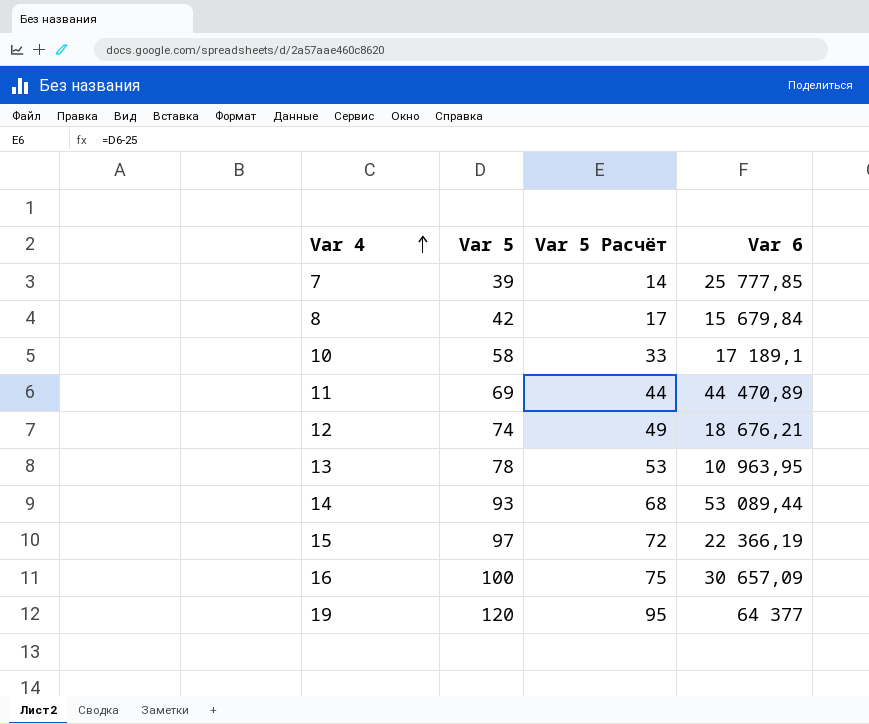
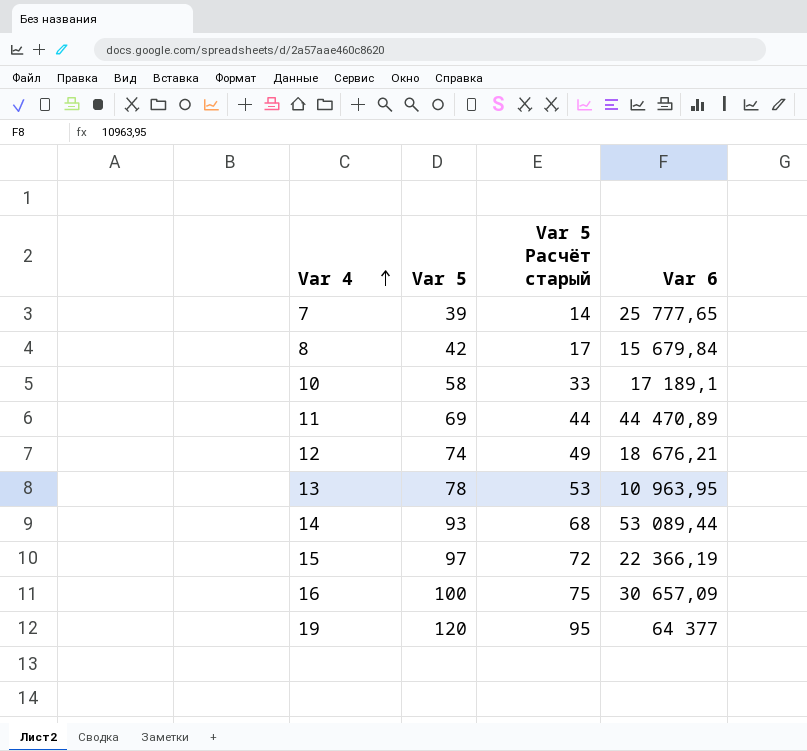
column name: Var 5 Расчёт -> Var 5 Расчёт старый
7 | Var 6: 25 777,85 -> 25 777,65

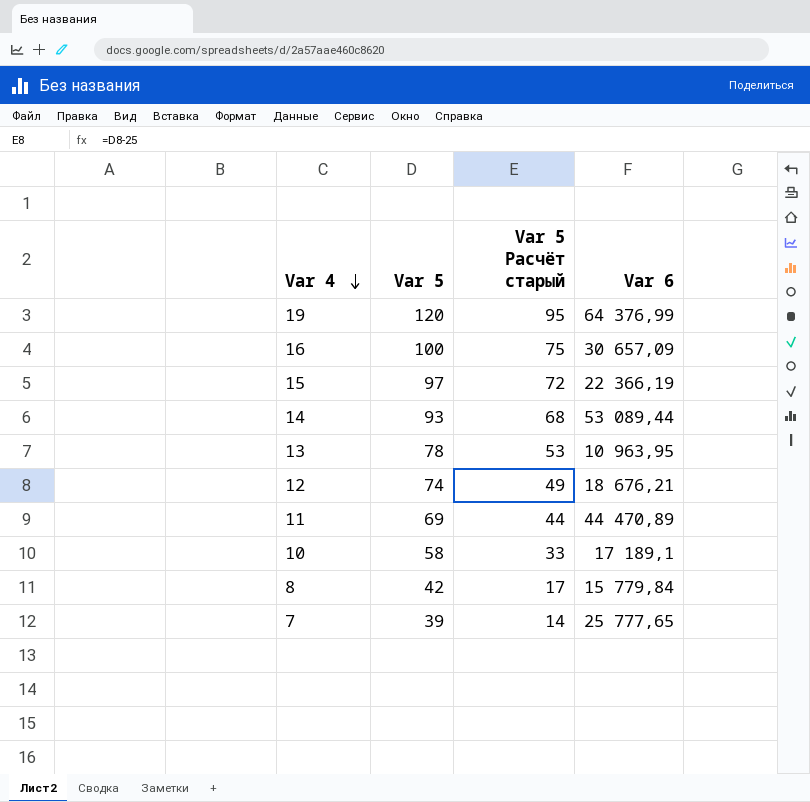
row order: Var 4 ascending -> Var 4 descending
19 | Var 6: 64 377 -> 64 376,99
8 | Var 6: 15 679,84 -> 15 779,84

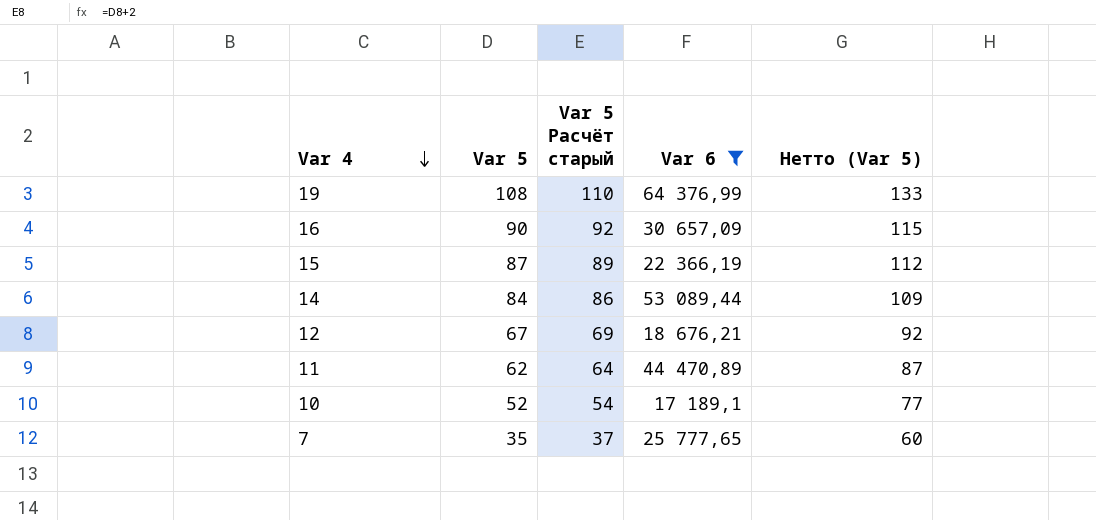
filter: none -> Var 6 >= 17 189,1
column Var 5 Расчёт старый | formula: [Var 5] - 25 -> [Var 5] + 2
column Нетто (Var 5) | formula: none -> [Var 5] + 25
19 | Var 5: 120 -> 108
16 | Var 5: 100 -> 90
15 | Var 5: 97 -> 87
14 | Var 5: 93 -> 84
12 | Var 5: 74 -> 67
11 | Var 5: 69 -> 62
10 | Var 5: 58 -> 52
7 | Var 5: 39 -> 35

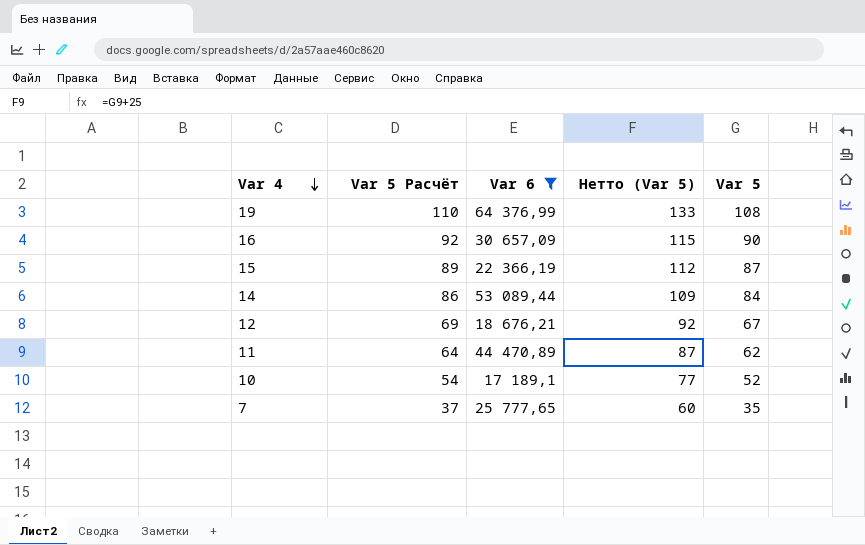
column name: Var 5 Расчёт старый -> Var 5 Расчёт
column Var 5 | position: 2 -> 5

